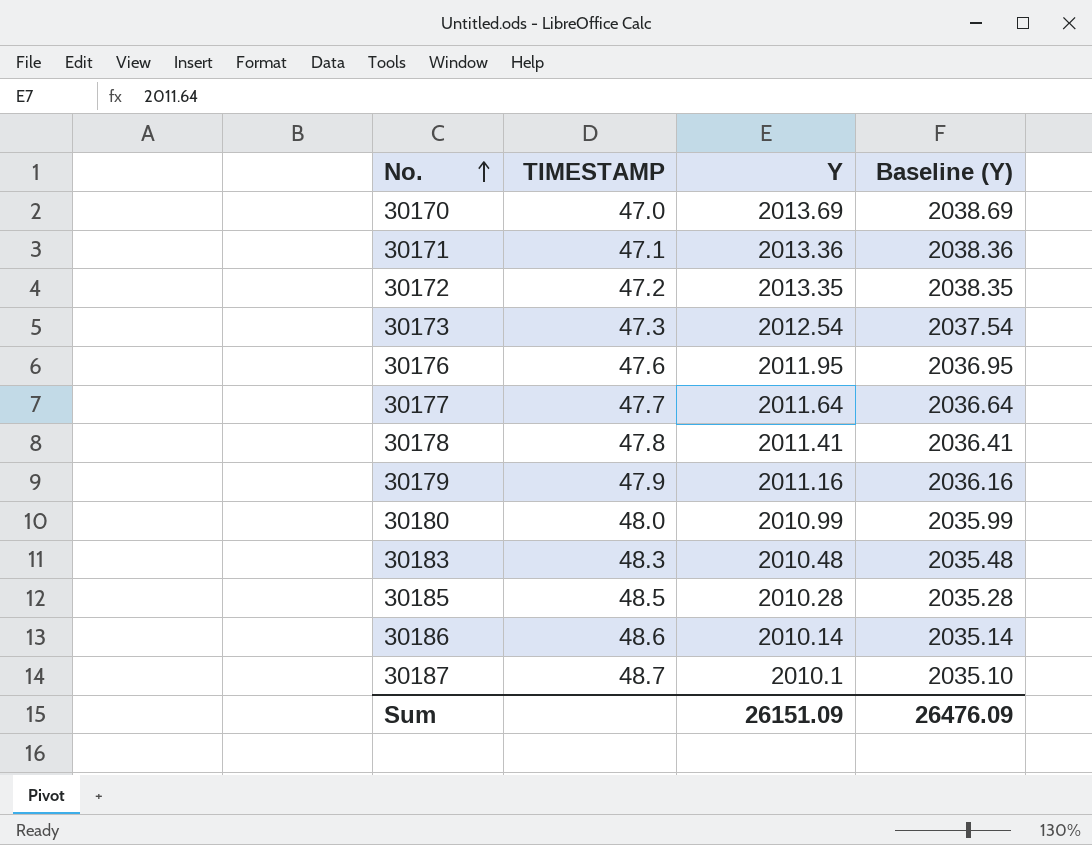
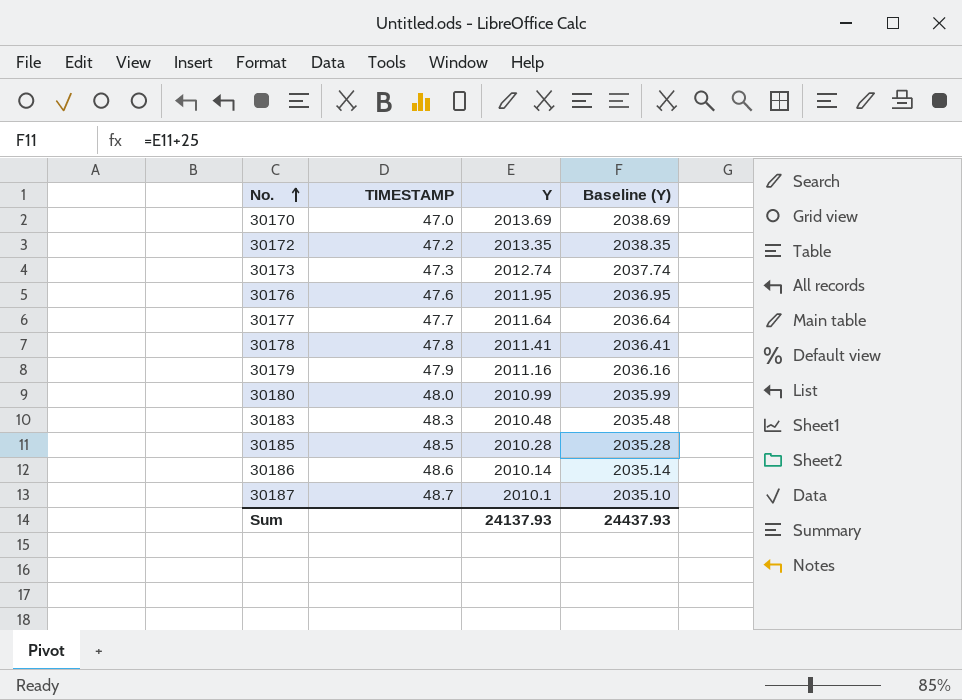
row 30171: 47.1 | 2013.36 | 2038.36 -> none
30173 | Y: 2012.54 -> 2012.74
30173 | Baseline (Y): 2037.54 -> 2037.74
Sum | Y: 26151.09 -> 24137.93
Sum | Baseline (Y): 26476.09 -> 24437.93

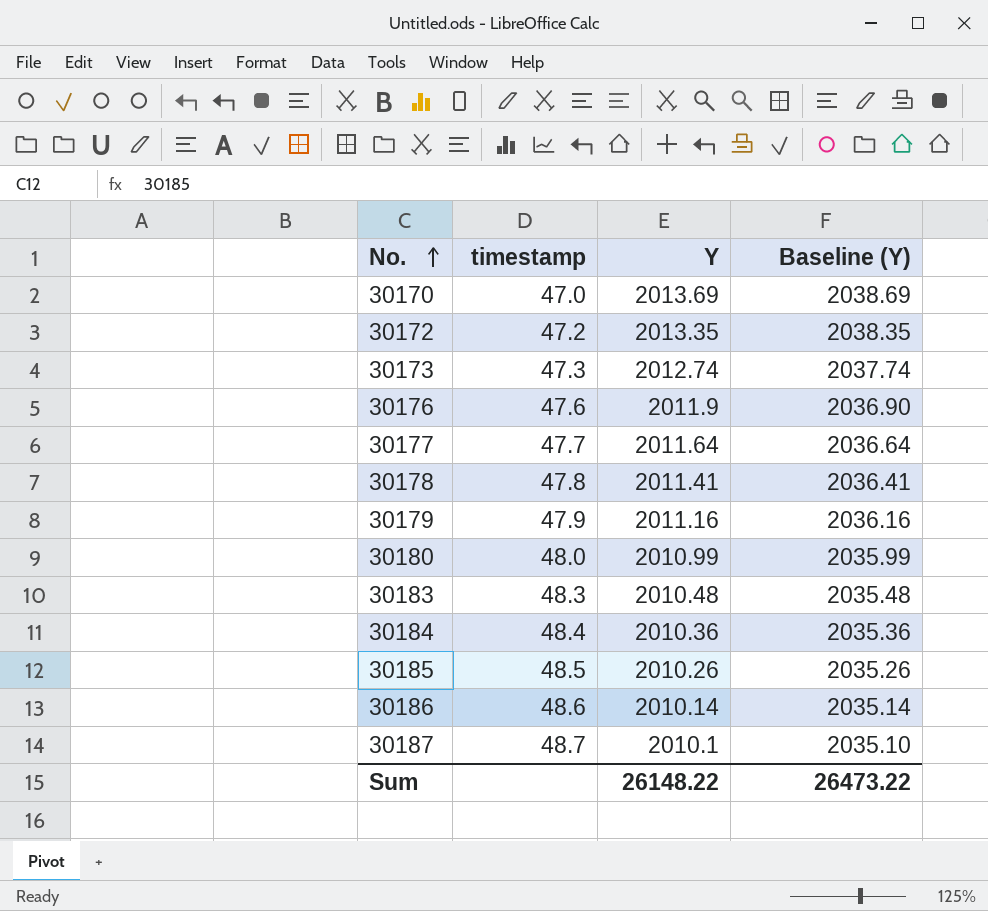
column name: TIMESTAMP -> timestamp
30176 | Y: 2011.95 -> 2011.9
30176 | Baseline (Y): 2036.95 -> 2036.90
row 30184: none -> 48.4 | 2010.36 | 2035.36
30185 | Y: 2010.28 -> 2010.26
30185 | Baseline (Y): 2035.28 -> 2035.26
Sum | Y: 24137.93 -> 26148.22
Sum | Baseline (Y): 24437.93 -> 26473.22

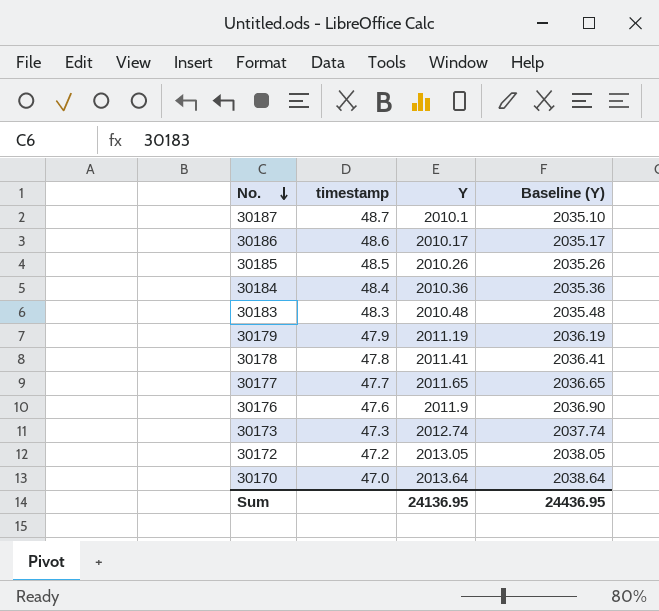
row order: No. ascending -> No. descending
row 30180: 48.0 | 2010.99 | 2035.99 -> none
30186 | Y: 2010.14 -> 2010.17
30186 | Baseline (Y): 2035.14 -> 2035.17
30179 | Y: 2011.16 -> 2011.19
30179 | Baseline (Y): 2036.16 -> 2036.19
30177 | Y: 2011.64 -> 2011.65
30177 | Baseline (Y): 2036.64 -> 2036.65
30172 | Y: 2013.35 -> 2013.05
30172 | Baseline (Y): 2038.35 -> 2038.05
30170 | Y: 2013.69 -> 2013.64
30170 | Baseline (Y): 2038.69 -> 2038.64
Sum | Y: 26148.22 -> 24136.95
Sum | Baseline (Y): 26473.22 -> 24436.95

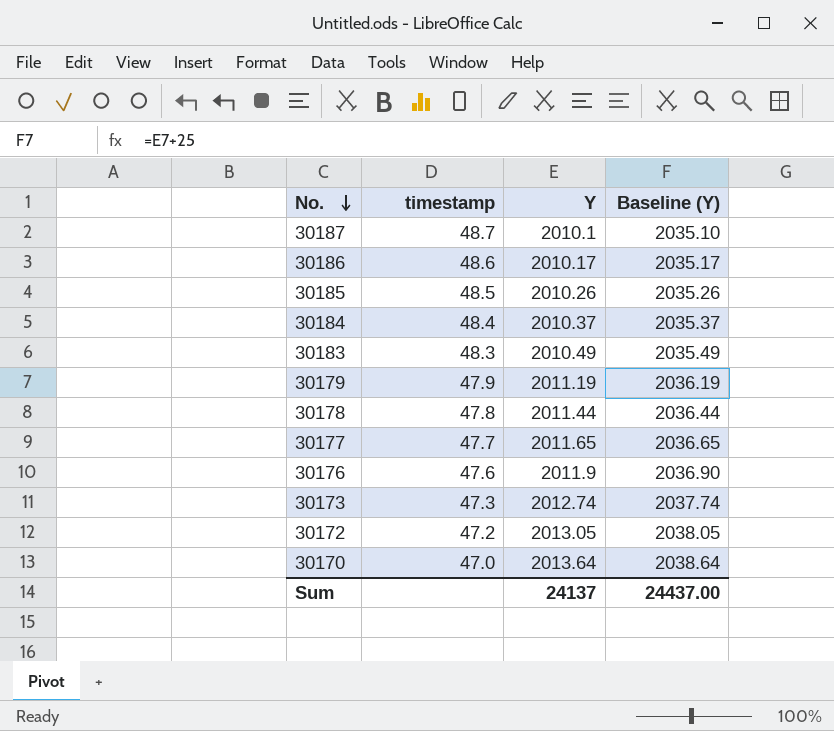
30184 | Y: 2010.36 -> 2010.37
30184 | Baseline (Y): 2035.36 -> 2035.37
30183 | Y: 2010.48 -> 2010.49
30183 | Baseline (Y): 2035.48 -> 2035.49
30178 | Y: 2011.41 -> 2011.44
30178 | Baseline (Y): 2036.41 -> 2036.44
Sum | Y: 24136.95 -> 24137
Sum | Baseline (Y): 24436.95 -> 24437.00

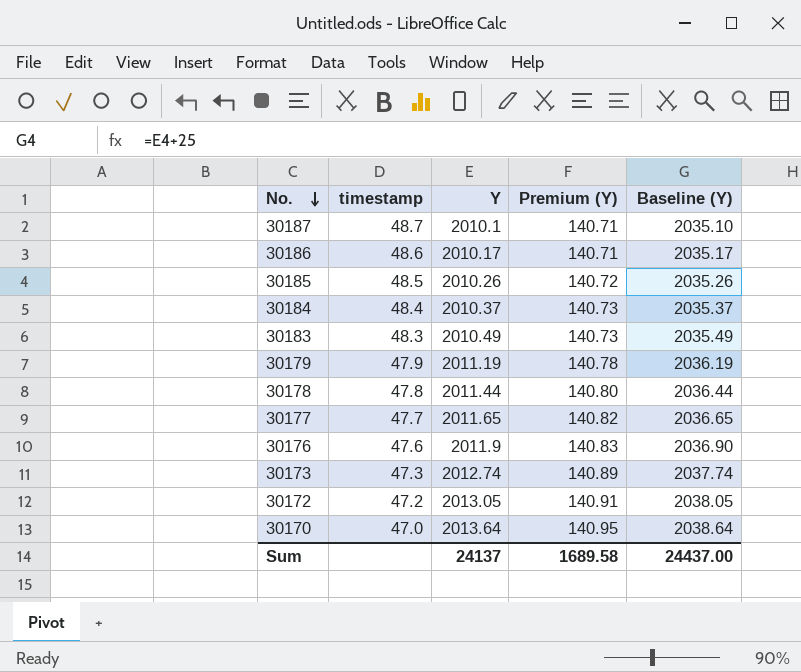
column Premium (Y) | formula: none -> [Y] * 0.07

